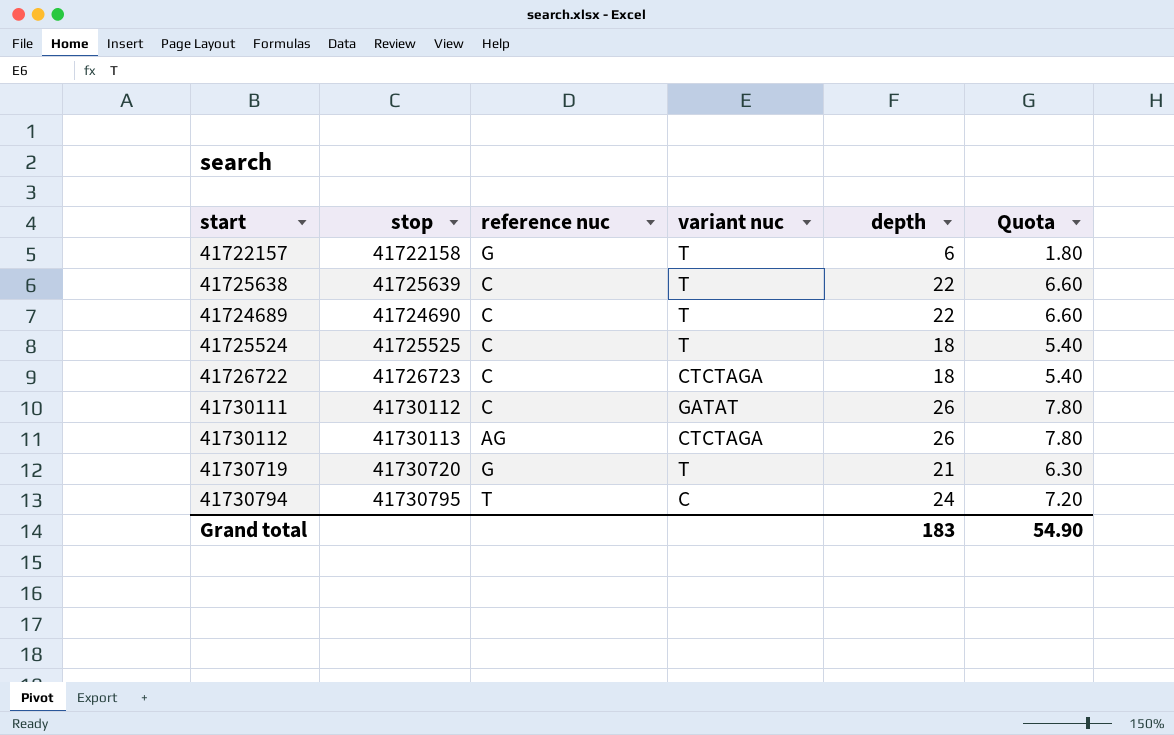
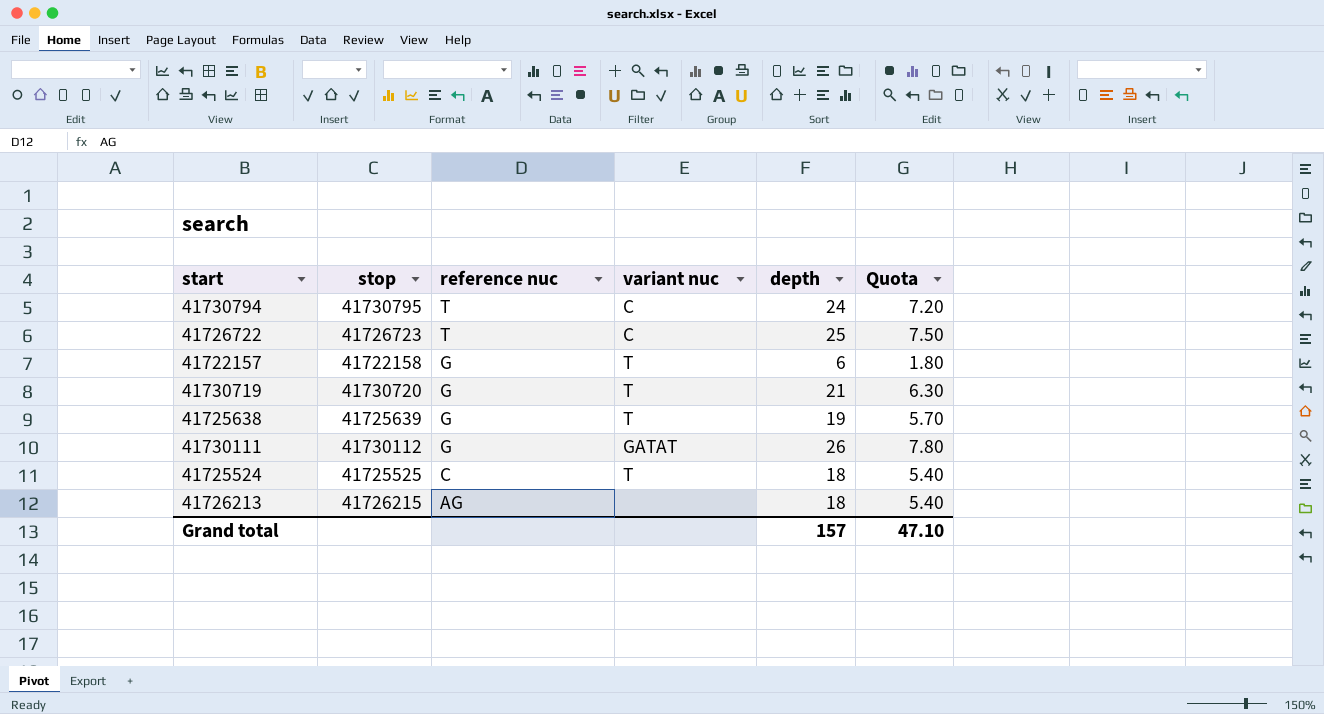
row order: none -> reference nuc descending
row 41724689: 41724690 | C | T | 22 | 6.60 -> none
row 41730112: 41730113 | AG | CTCTAGA | 26 | 7.80 -> none
41726722 | reference nuc: C -> T
41726722 | variant nuc: CTCTAGA -> C
41726722 | depth: 18 -> 25
41726722 | Quota: 5.40 -> 7.50
41725638 | reference nuc: C -> G
41725638 | depth: 22 -> 19
41725638 | Quota: 6.60 -> 5.70
41730111 | reference nuc: C -> G
row 41726213: none -> 41726215 | AG | none | 18 | 5.40
Grand total | depth: 183 -> 157
Grand total | Quota: 54.90 -> 47.10

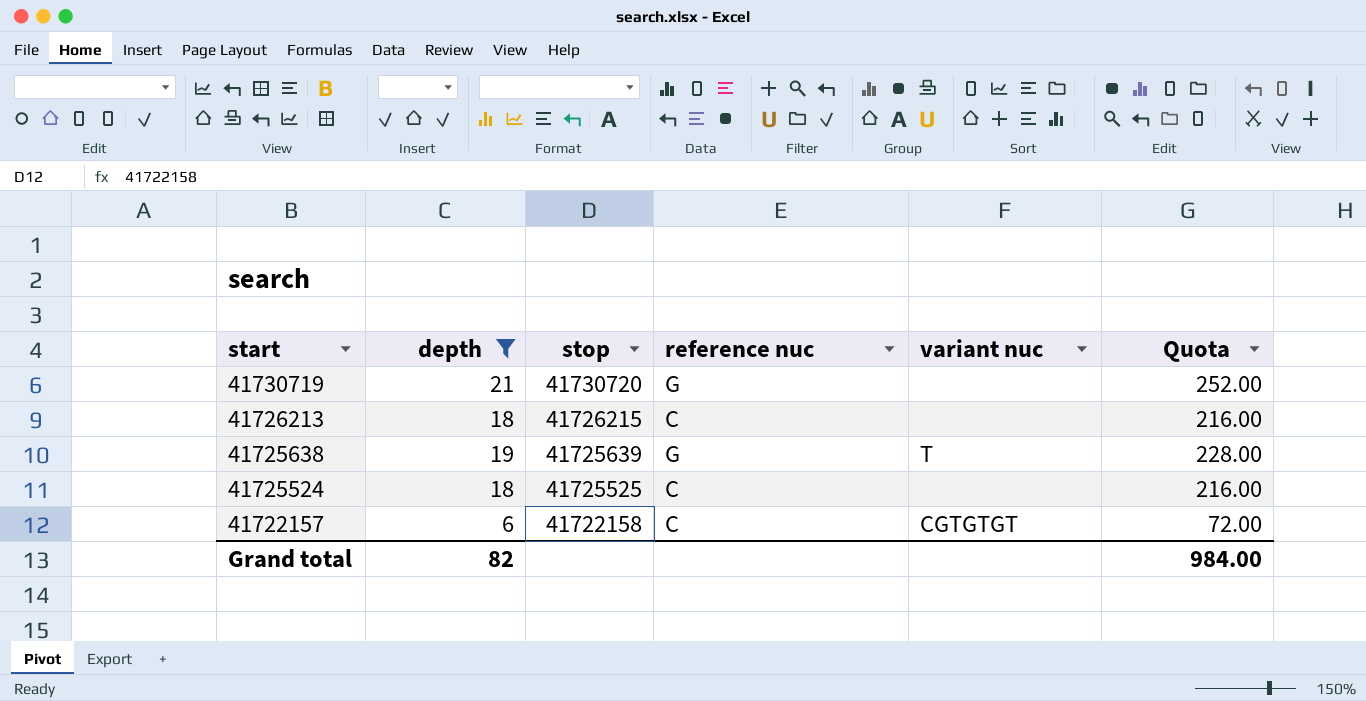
filter: none -> depth <= 21
row order: reference nuc descending -> start descending
column depth | position: 5 -> 2
column Quota | formula: [depth] * 0.3 -> [depth] * 12
41730719 | variant nuc: T -> none
41726213 | reference nuc: AG -> C
41725524 | variant nuc: T -> none
41722157 | reference nuc: G -> C
41722157 | variant nuc: T -> CGTGTGT
Grand total | depth: 157 -> 82
Grand total | Quota: 47.10 -> 984.00

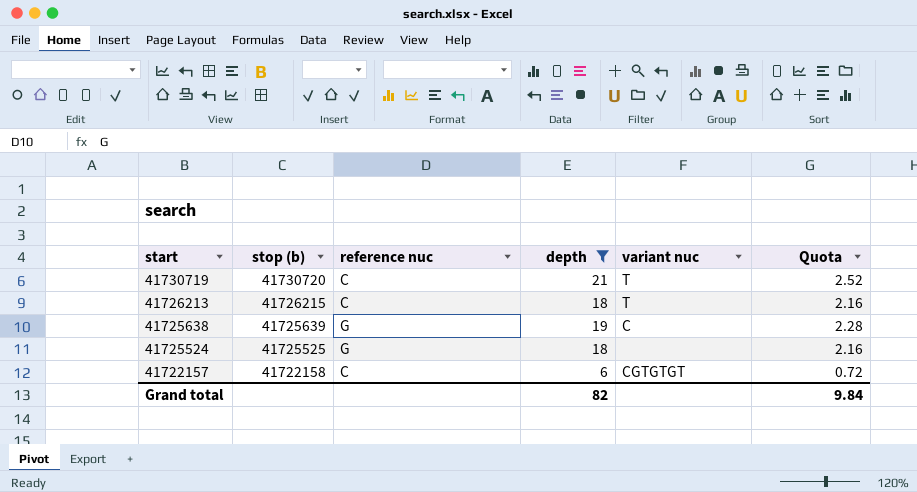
column name: stop -> stop (b)
column depth | position: 2 -> 4
column Quota | formula: [depth] * 12 -> [depth] * 0.12
41730719 | reference nuc: G -> C
41730719 | variant nuc: none -> T
41726213 | variant nuc: none -> T
41725638 | variant nuc: T -> C
41725524 | reference nuc: C -> G
Grand total | Quota: 984.00 -> 9.84

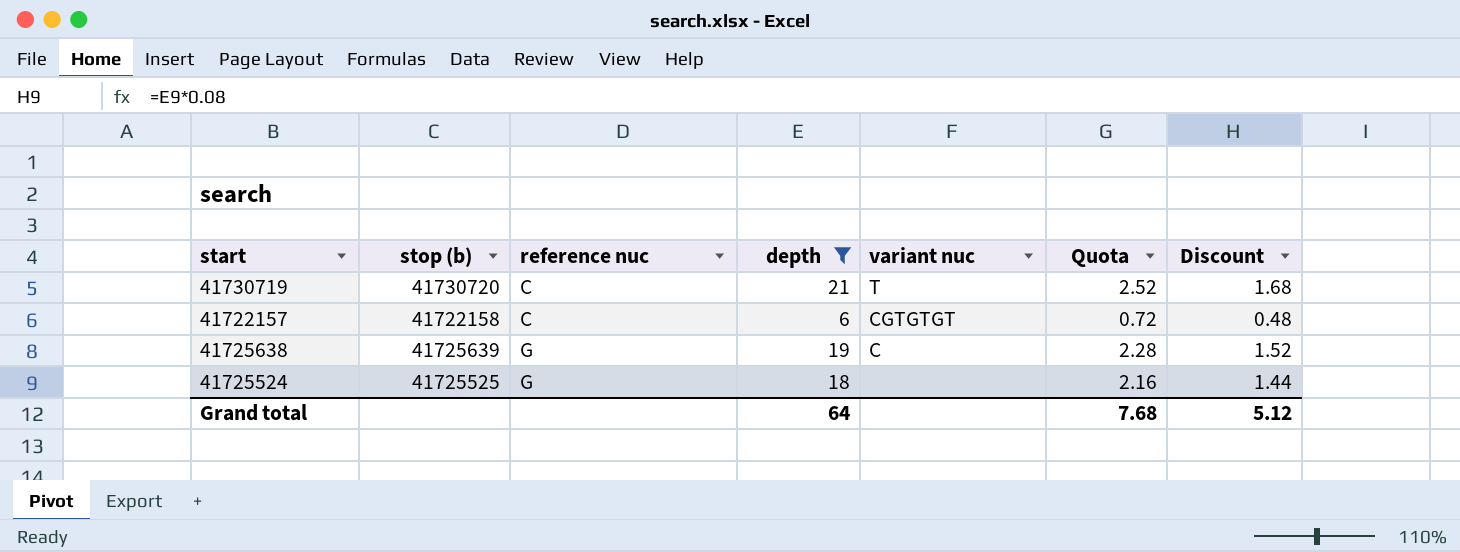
row order: start descending -> reference nuc ascending
column Discount | formula: none -> [depth] * 0.08
row 41726213: 41726215 | C | 18 | T | 2.16 -> none
Grand total | depth: 82 -> 64
Grand total | Quota: 9.84 -> 7.68

